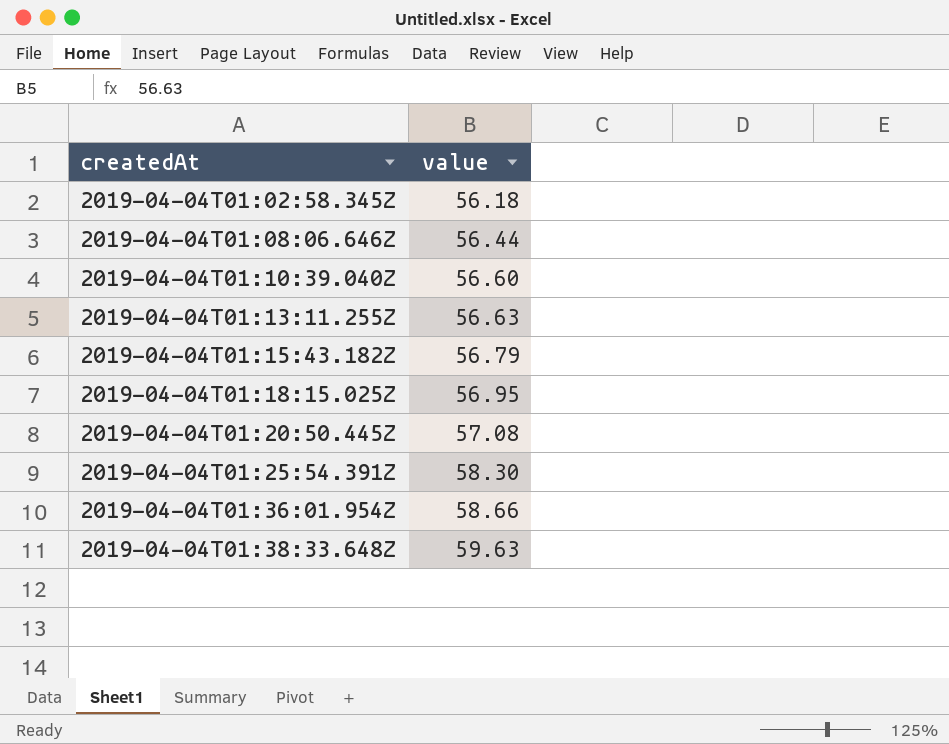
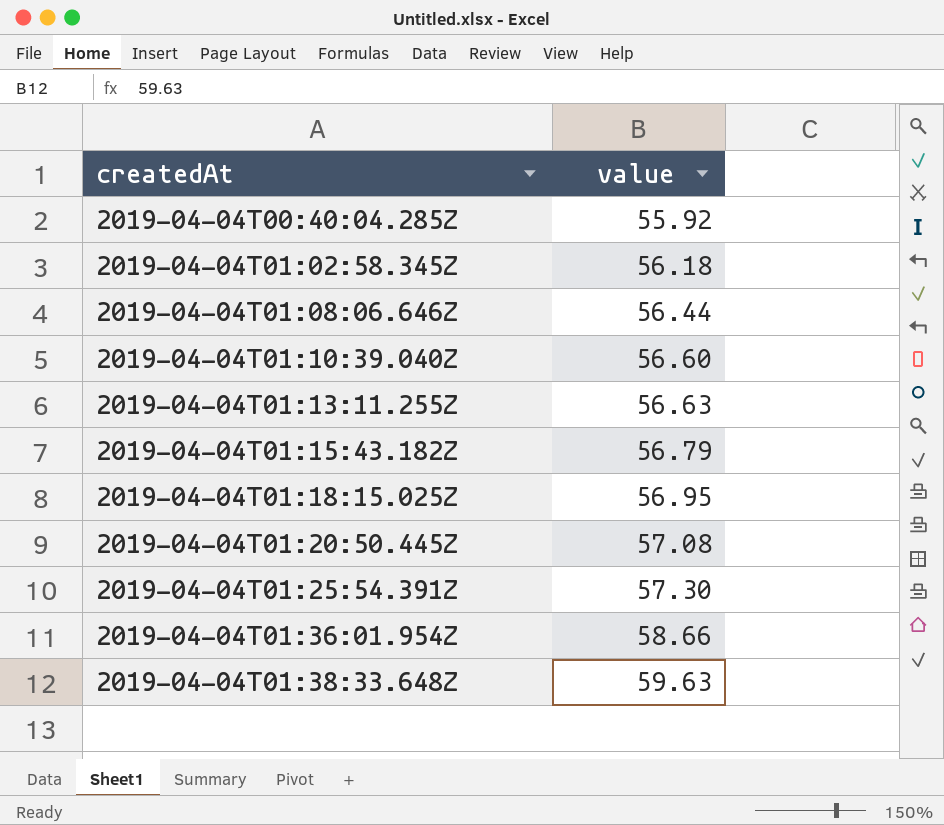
row 2019-04-04T00:40:04.285Z: none -> 55.92
2019-04-04T01:25:54.391Z | value: 58.30 -> 57.30

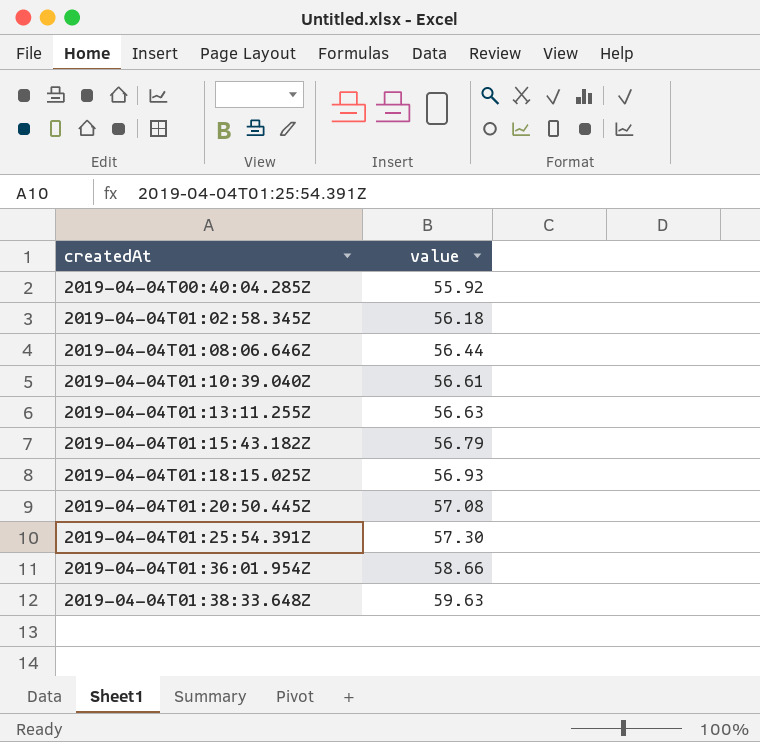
2019-04-04T01:10:39.040Z | value: 56.60 -> 56.61
2019-04-04T01:18:15.025Z | value: 56.95 -> 56.93

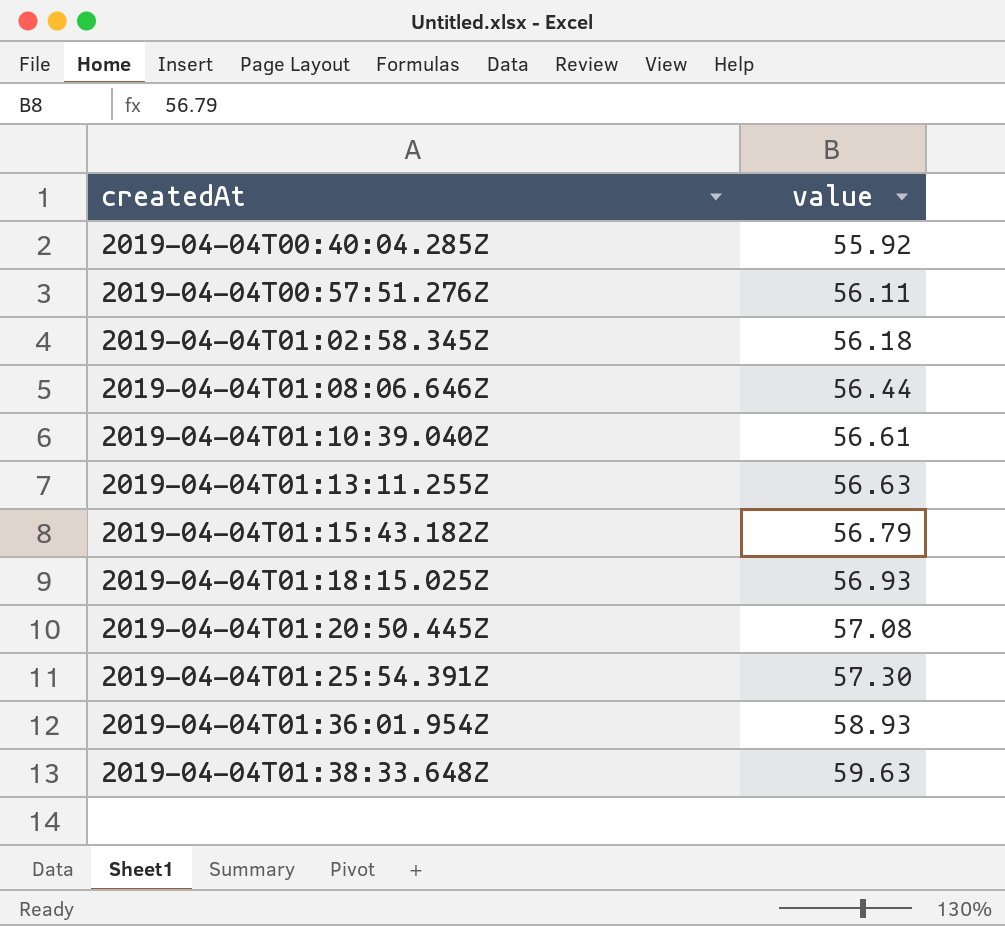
row 2019-04-04T00:57:51.276Z: none -> 56.11
2019-04-04T01:36:01.954Z | value: 58.66 -> 58.93

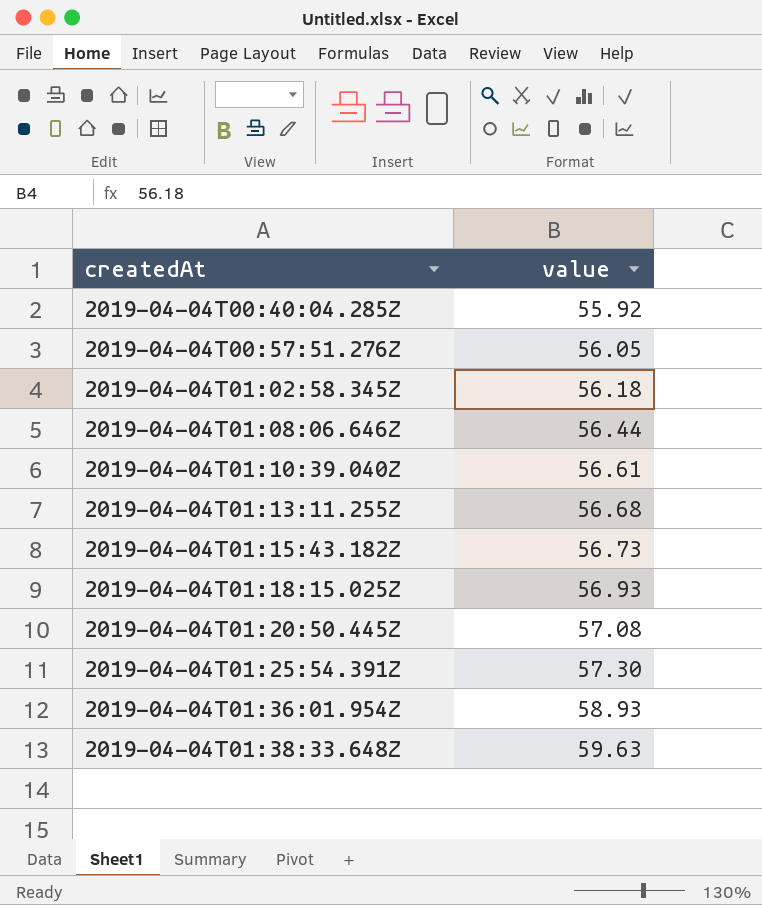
2019-04-04T00:57:51.276Z | value: 56.11 -> 56.05
2019-04-04T01:13:11.255Z | value: 56.63 -> 56.68
2019-04-04T01:15:43.182Z | value: 56.79 -> 56.73

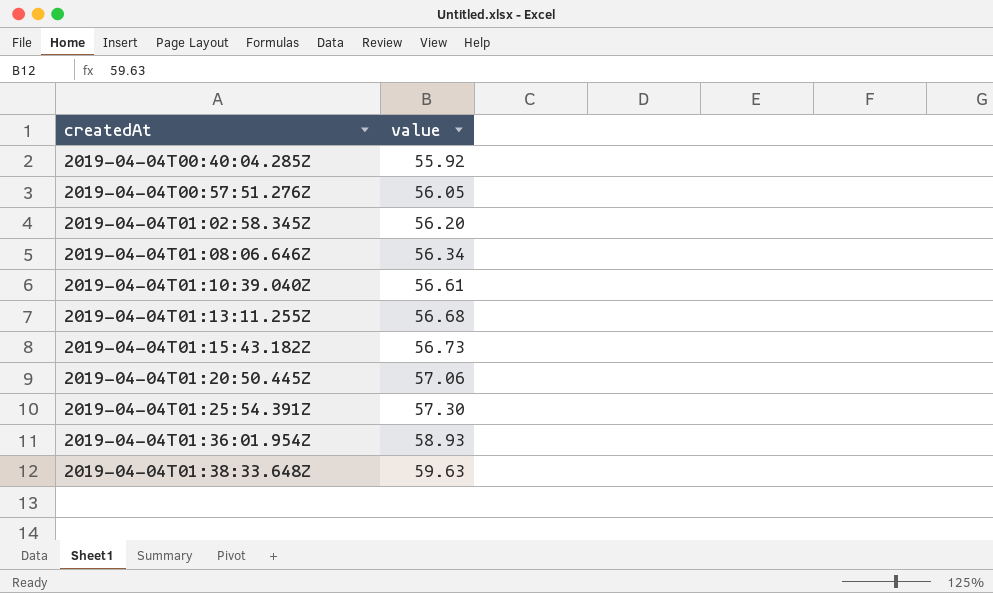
row 2019-04-04T01:18:15.025Z: 56.93 -> none
2019-04-04T01:02:58.345Z | value: 56.18 -> 56.20
2019-04-04T01:08:06.646Z | value: 56.44 -> 56.34
2019-04-04T01:20:50.445Z | value: 57.08 -> 57.06

